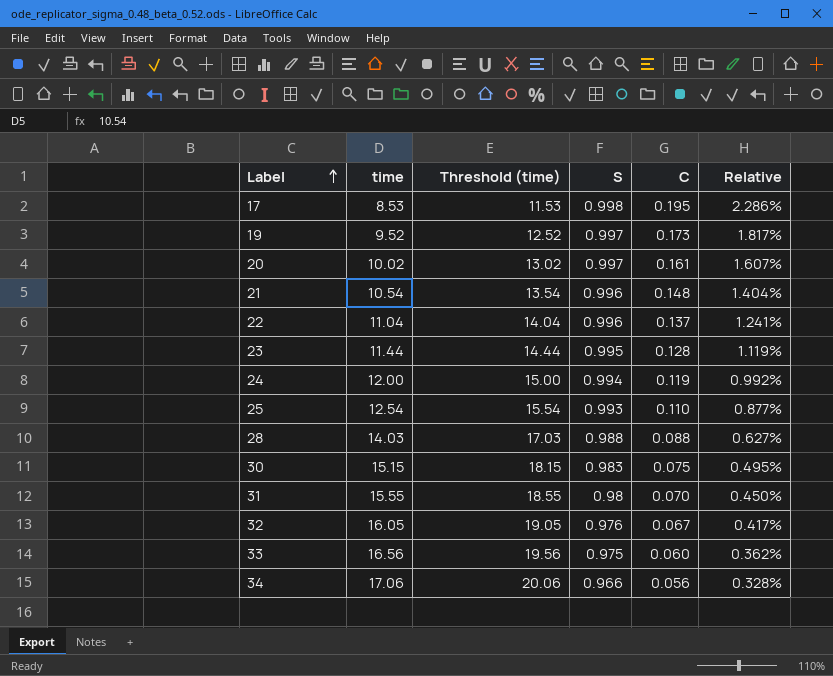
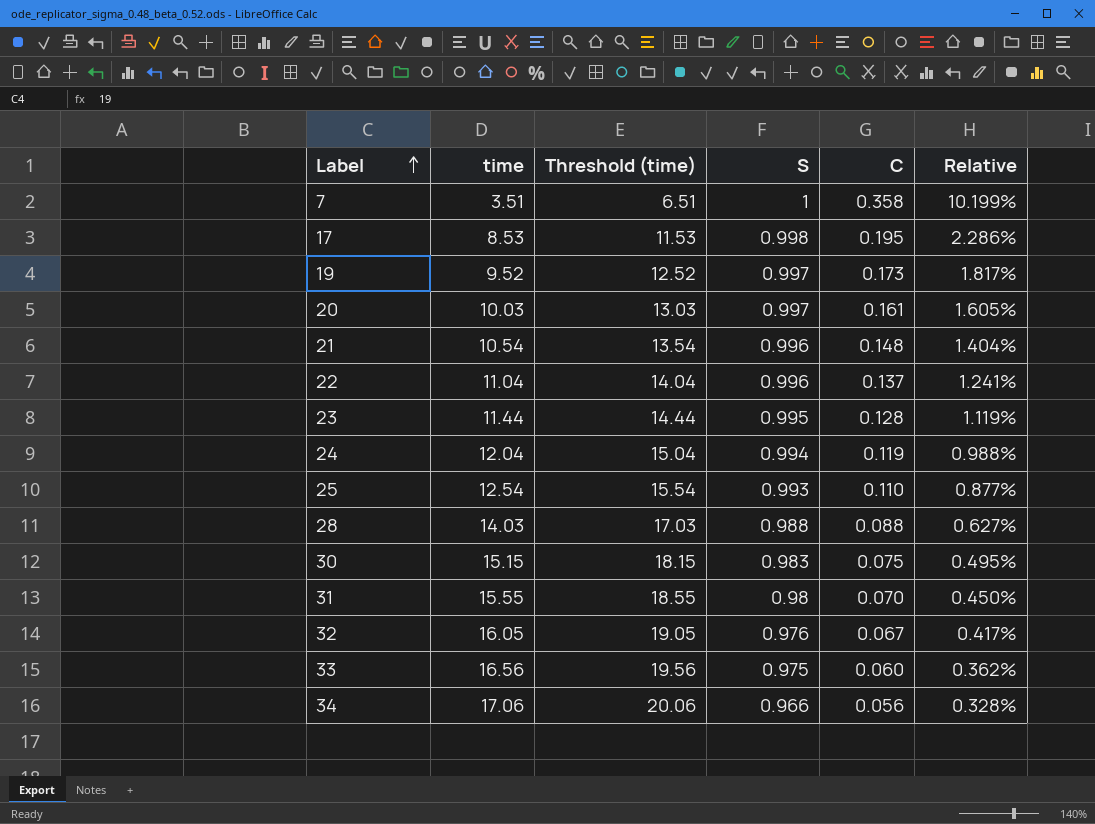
row 7: none -> 3.51 | 6.51 | 1 | 0.358 | 10.199%
20 | time: 10.02 -> 10.03
20 | Threshold (time): 13.02 -> 13.03
20 | Relative: 1.607% -> 1.605%
24 | time: 12.00 -> 12.04
24 | Threshold (time): 15.00 -> 15.04
24 | Relative: 0.992% -> 0.988%

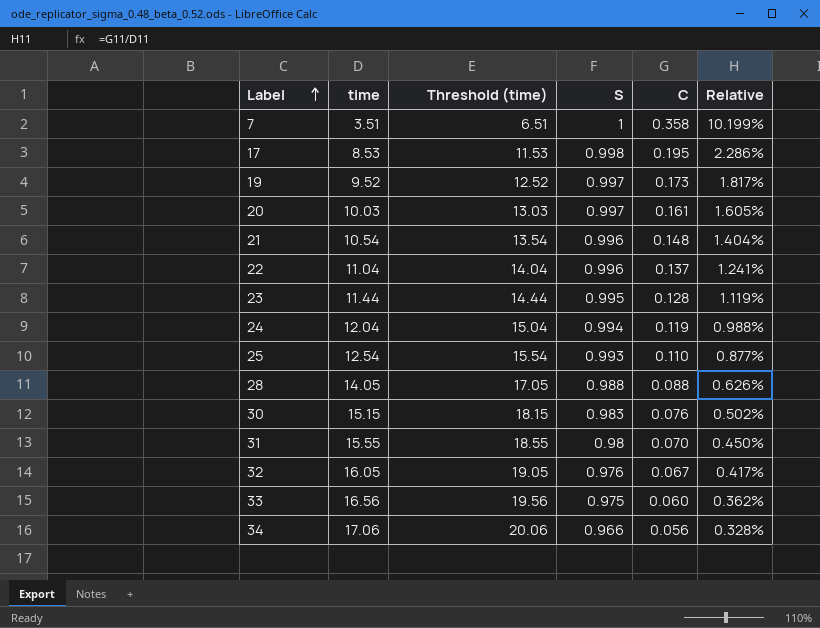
28 | time: 14.03 -> 14.05
28 | Threshold (time): 17.03 -> 17.05
28 | Relative: 0.627% -> 0.626%
30 | C: 0.075 -> 0.076
30 | Relative: 0.495% -> 0.502%

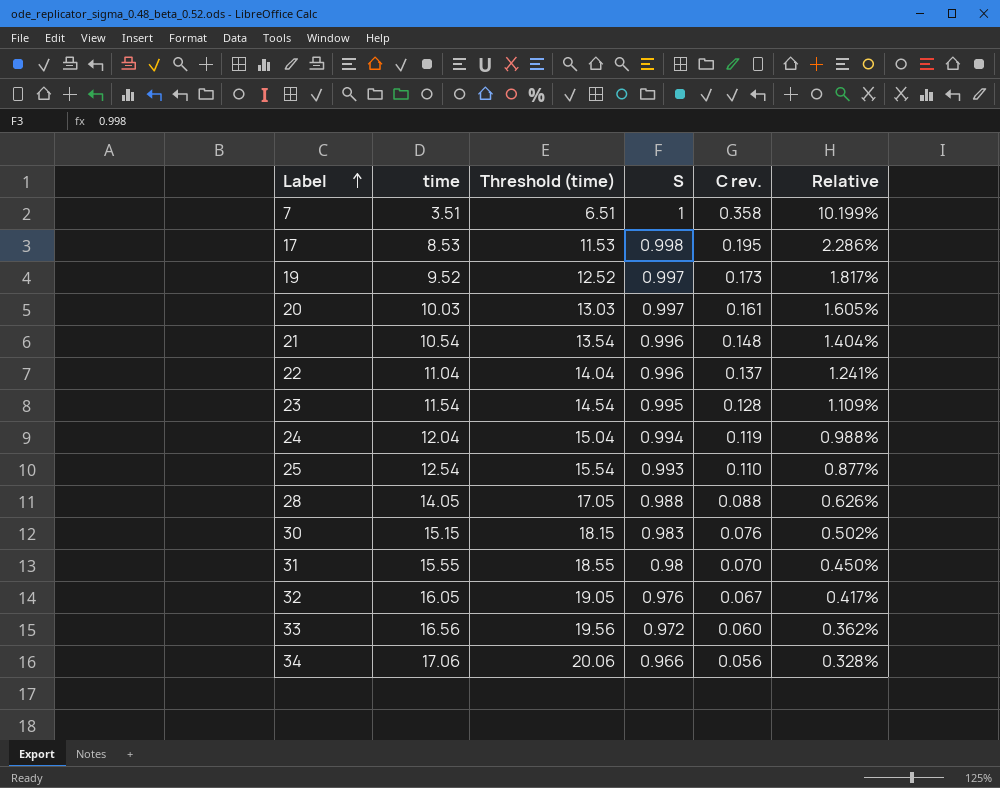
column name: C -> C rev.
23 | time: 11.44 -> 11.54
23 | Threshold (time): 14.44 -> 14.54
23 | Relative: 1.119% -> 1.109%
33 | S: 0.975 -> 0.972

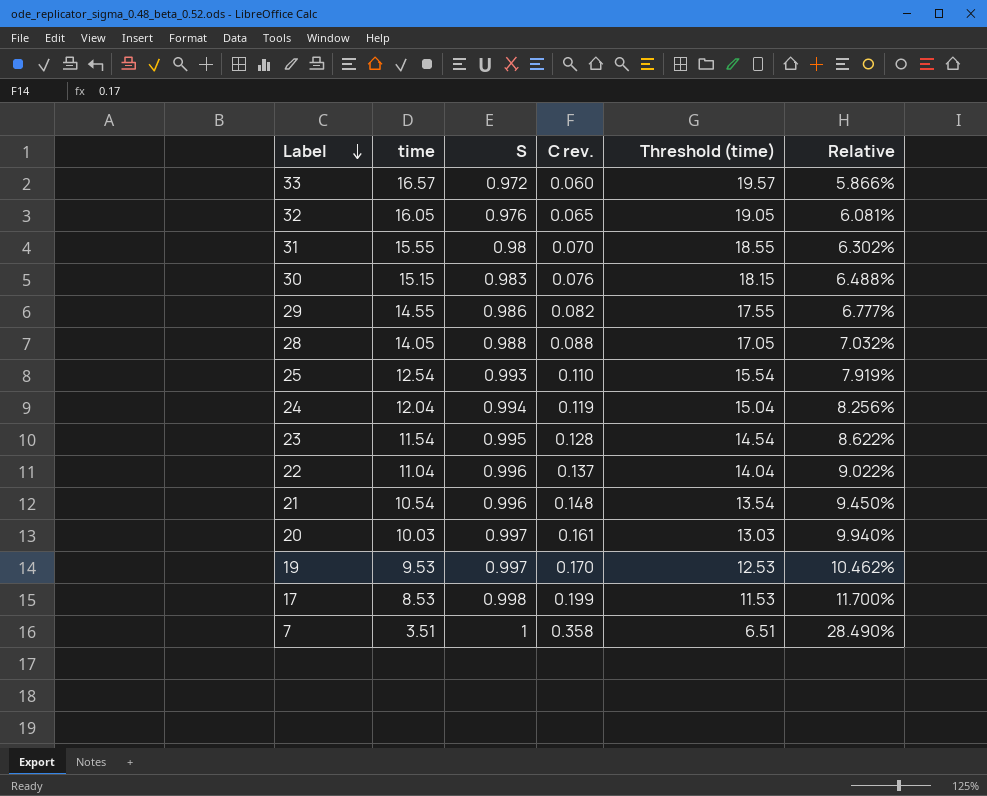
row order: Label ascending -> Label descending
column Threshold (time) | position: 3 -> 5
column Relative | formula: [C rev.] / [time] -> [S] / [time]
row 34: 17.06 | 20.06 | 0.966 | 0.056 | 0.328% -> none
33 | time: 16.56 -> 16.57
33 | Threshold (time): 19.56 -> 19.57
32 | C rev.: 0.067 -> 0.065
row 29: none -> 14.55 | 0.986 | 0.082 | 17.55 | 6.777%
19 | time: 9.52 -> 9.53
19 | C rev.: 0.173 -> 0.170
19 | Threshold (time): 12.52 -> 12.53
17 | C rev.: 0.195 -> 0.199

